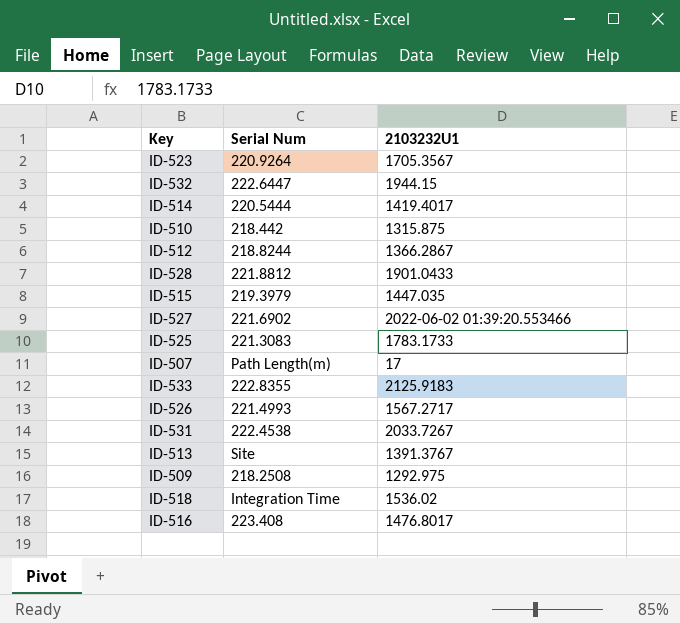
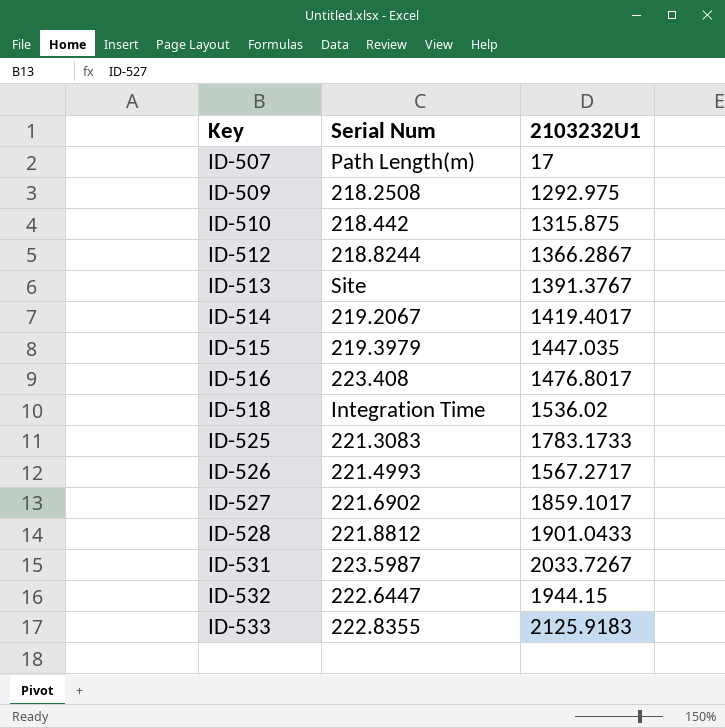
row order: none -> Key ascending
row ID-523: 220.9264 | 1705.3567 -> none
ID-514 | Serial Num: 220.5444 -> 219.2067
ID-527 | 2103232U1: 2022-06-02 01:39:20.553466 -> 1859.1017
ID-531 | Serial Num: 222.4538 -> 223.5987

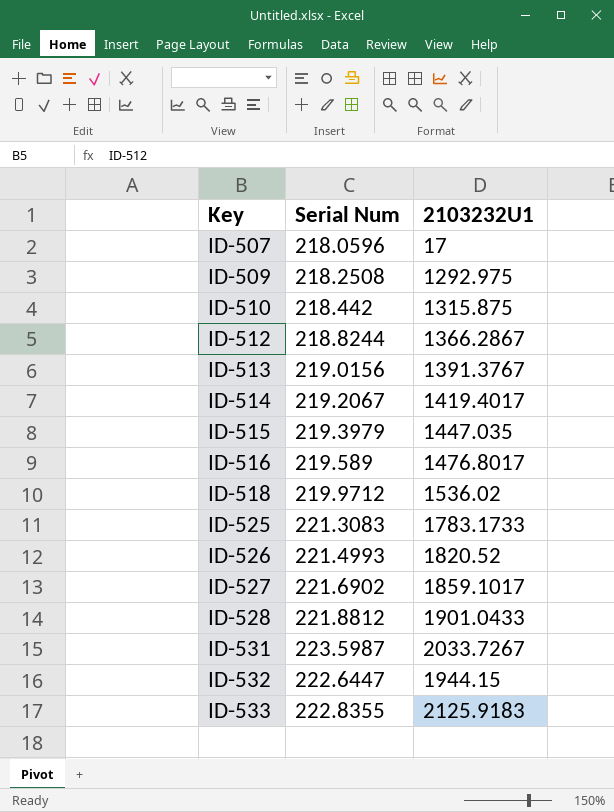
ID-507 | Serial Num: Path Length(m) -> 218.0596
ID-513 | Serial Num: Site -> 219.0156
ID-516 | Serial Num: 223.408 -> 219.589
ID-518 | Serial Num: Integration Time -> 219.9712
ID-526 | 2103232U1: 1567.2717 -> 1820.52

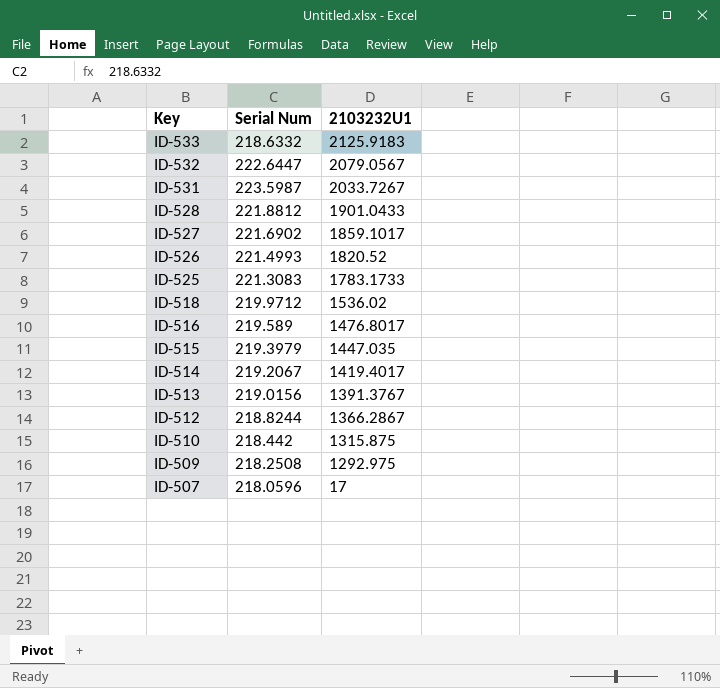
row order: Key ascending -> Key descending
ID-533 | Serial Num: 222.8355 -> 218.6332
ID-532 | 2103232U1: 1944.15 -> 2079.0567

